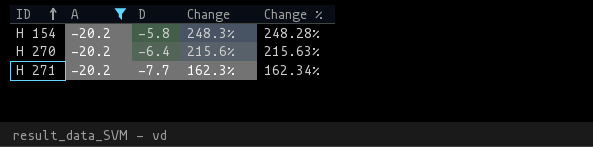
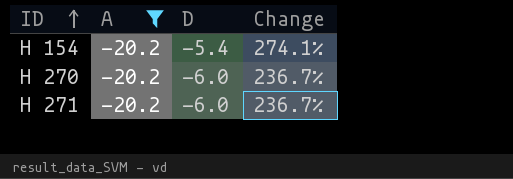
column Change % | formula: ([A] - [D]) / [D] -> none
H 154 | D: -5.8 -> -5.4
H 154 | Change: 248.3% -> 274.1%
H 270 | D: -6.4 -> -6.0
H 270 | Change: 215.6% -> 236.7%
H 271 | D: -7.7 -> -6.0
H 271 | Change: 162.3% -> 236.7%

